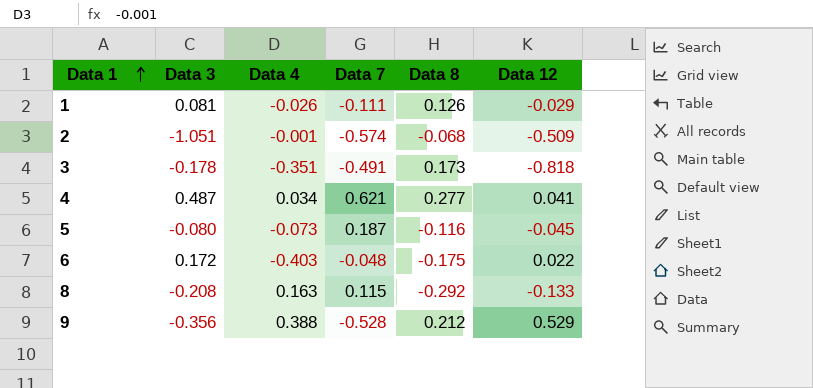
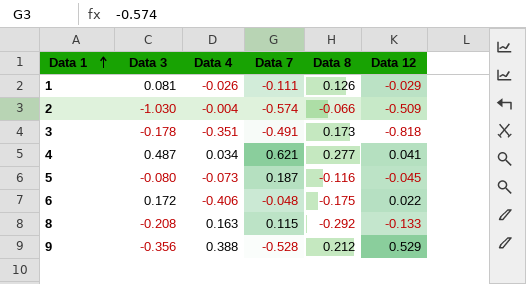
2 | Data 3: -1.051 -> -1.030
2 | Data 4: -0.001 -> -0.004
2 | Data 8: -0.068 -> -0.066
6 | Data 4: -0.403 -> -0.406

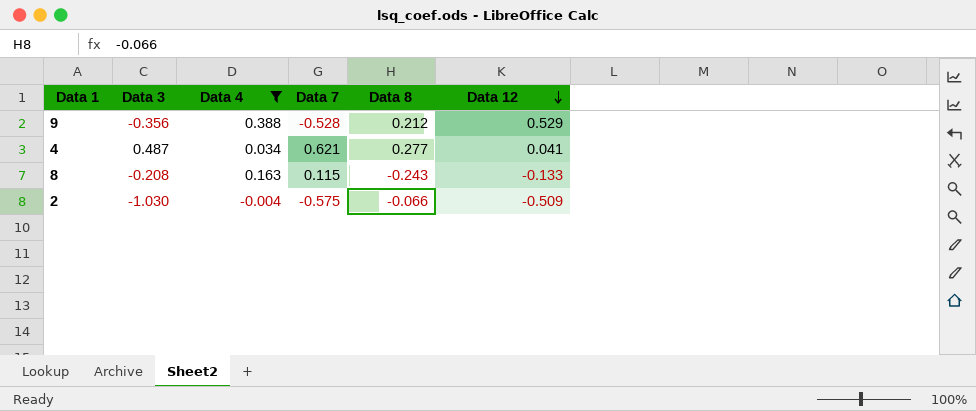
filter: none -> Data 4 >= -0.004
row order: Data 1 ascending -> Data 12 descending
8 | Data 8: -0.292 -> -0.243
2 | Data 7: -0.574 -> -0.575

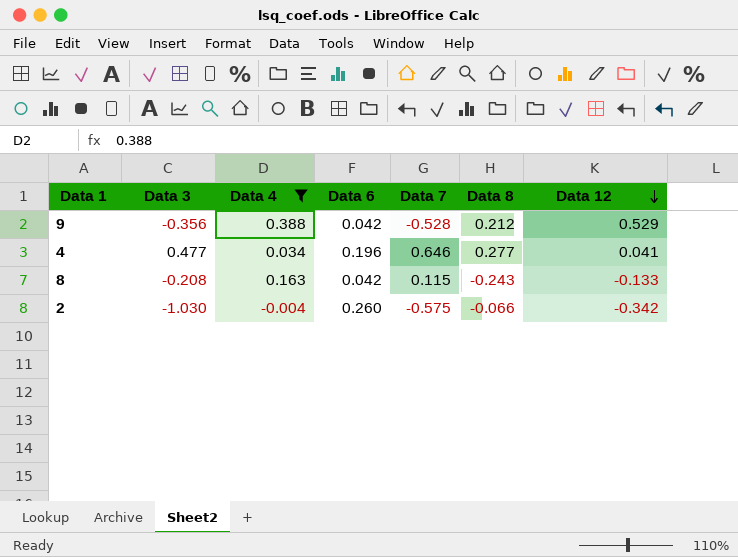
column Data 6 | position: none -> 4
4 | Data 3: 0.487 -> 0.477
4 | Data 7: 0.621 -> 0.646
2 | Data 12: -0.509 -> -0.342

